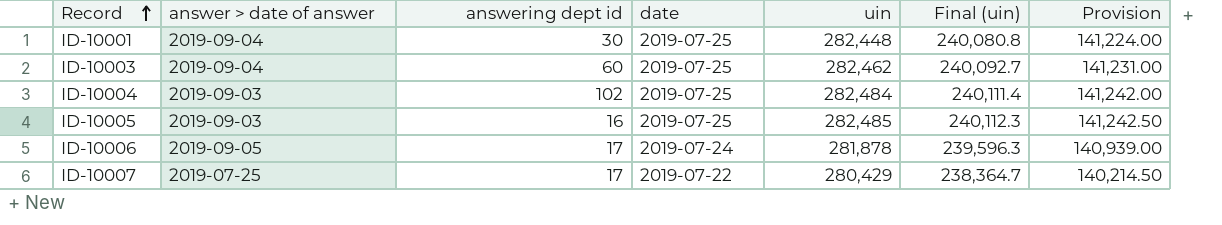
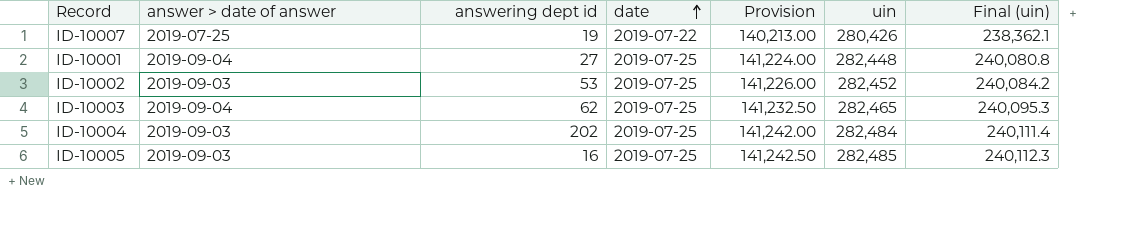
row order: Record ascending -> date ascending
column Provision | position: 7 -> 5
row ID-10006: 2019-09-05 | 17 | 2019-07-24 | 281,878 | 239,596.3 | 140,939.00 -> none
ID-10007 | answering dept id: 17 -> 19
ID-10007 | Provision: 140,214.50 -> 140,213.00
ID-10007 | uin: 280,429 -> 280,426
ID-10007 | Final (uin): 238,364.7 -> 238,362.1
ID-10001 | answering dept id: 30 -> 27
row ID-10002: none -> 2019-09-03 | 53 | 2019-07-25 | 141,226.00 | 282,452 | 240,084.2
ID-10003 | answering dept id: 60 -> 62
ID-10003 | Provision: 141,231.00 -> 141,232.50
ID-10003 | uin: 282,462 -> 282,465
ID-10003 | Final (uin): 240,092.7 -> 240,095.3
ID-10004 | answering dept id: 102 -> 202

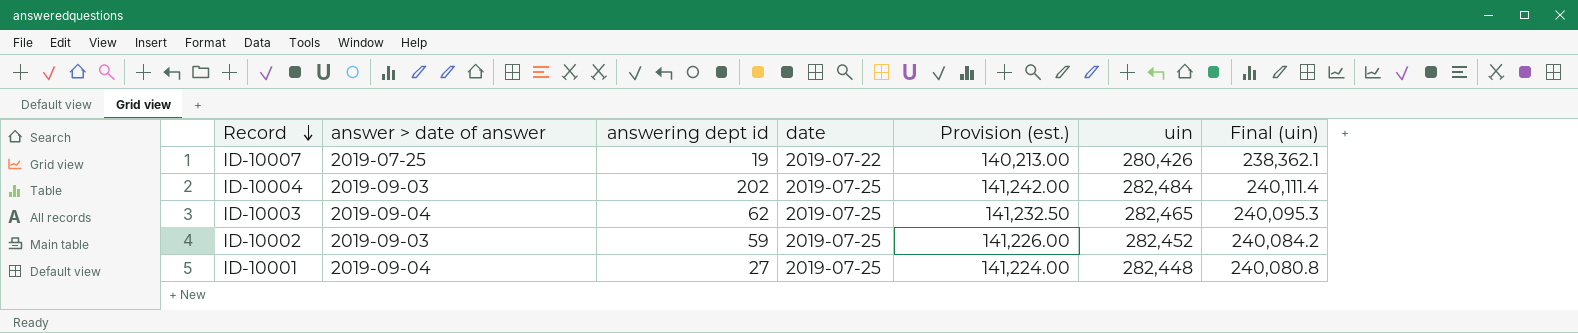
row order: date ascending -> Record descending
column name: Provision -> Provision (est.)
row ID-10005: 2019-09-03 | 16 | 2019-07-25 | 141,242.50 | 282,485 | 240,112.3 -> none
ID-10002 | answering dept id: 53 -> 59

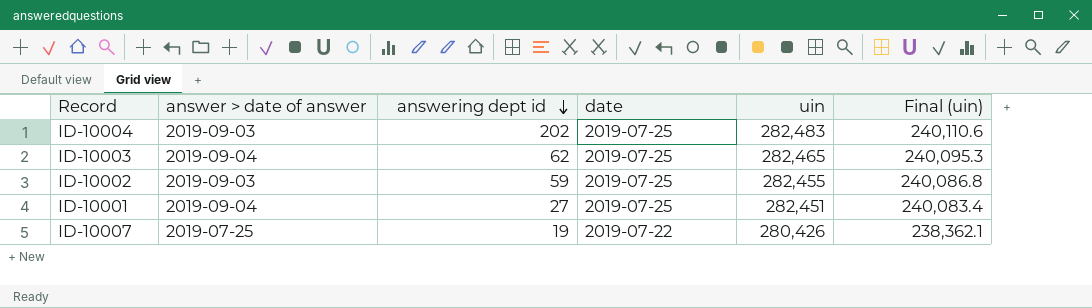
row order: Record descending -> answering dept id descending
column Provision (est.) | formula: [uin] * 0.5 -> none
ID-10004 | uin: 282,484 -> 282,483
ID-10004 | Final (uin): 240,111.4 -> 240,110.6
ID-10002 | uin: 282,452 -> 282,455
ID-10002 | Final (uin): 240,084.2 -> 240,086.8
ID-10001 | uin: 282,448 -> 282,451
ID-10001 | Final (uin): 240,080.8 -> 240,083.4

